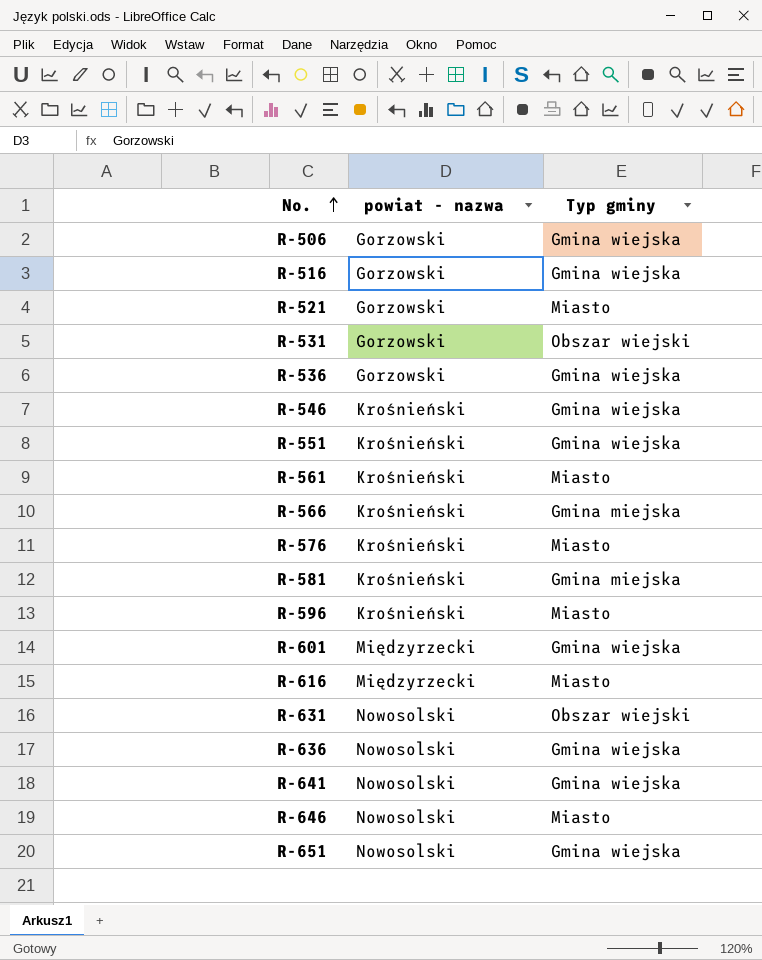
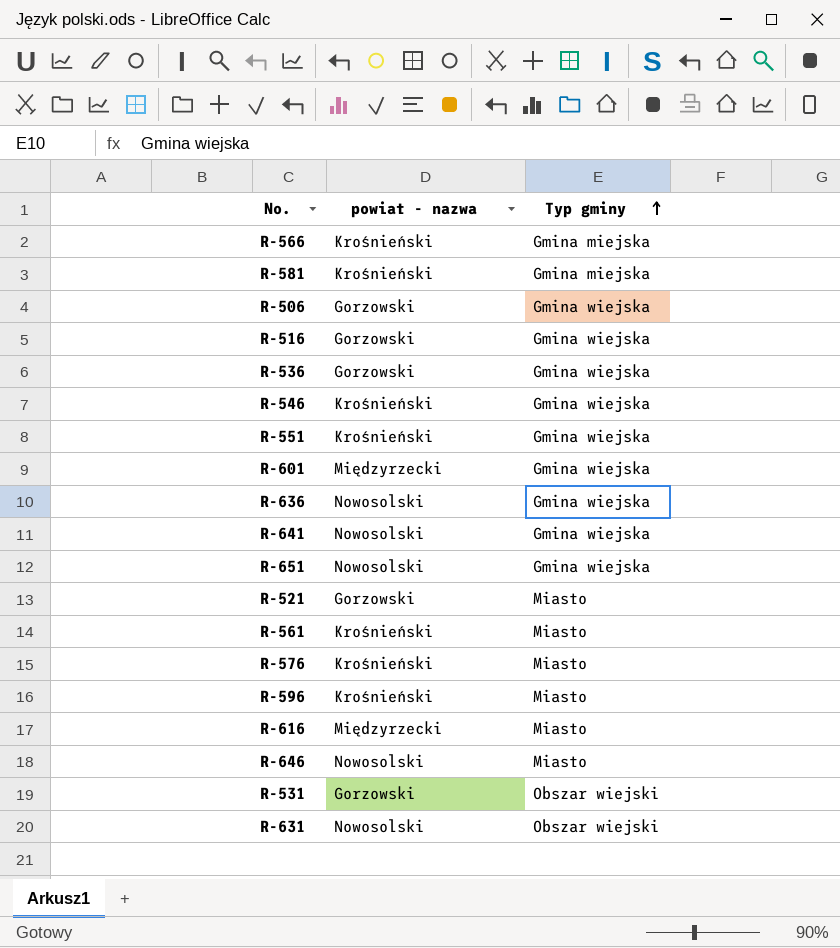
row order: No. ascending -> Typ gminy ascending

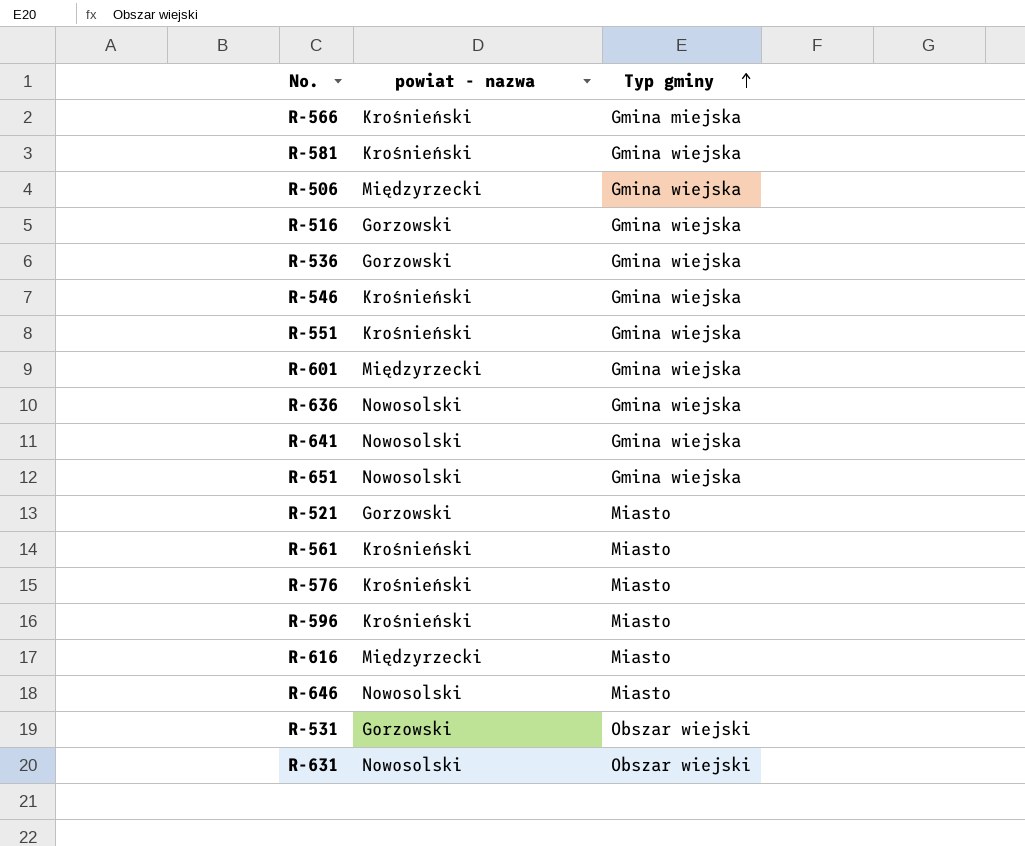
R-581 | Typ gminy: Gmina miejska -> Gmina wiejska
R-506 | powiat - nazwa: Gorzowski -> Międzyrzecki

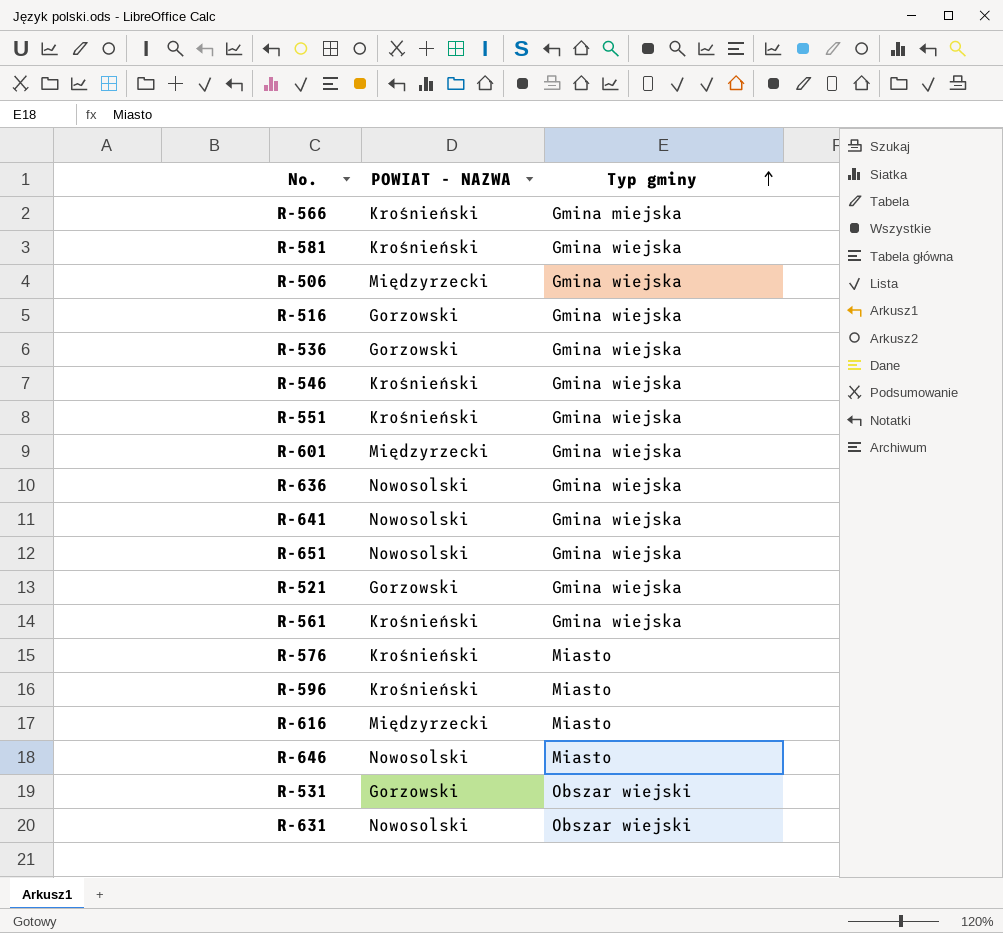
column name: powiat - nazwa -> POWIAT - NAZWA
R-521 | Typ gminy: Miasto -> Gmina wiejska
R-561 | Typ gminy: Miasto -> Gmina wiejska

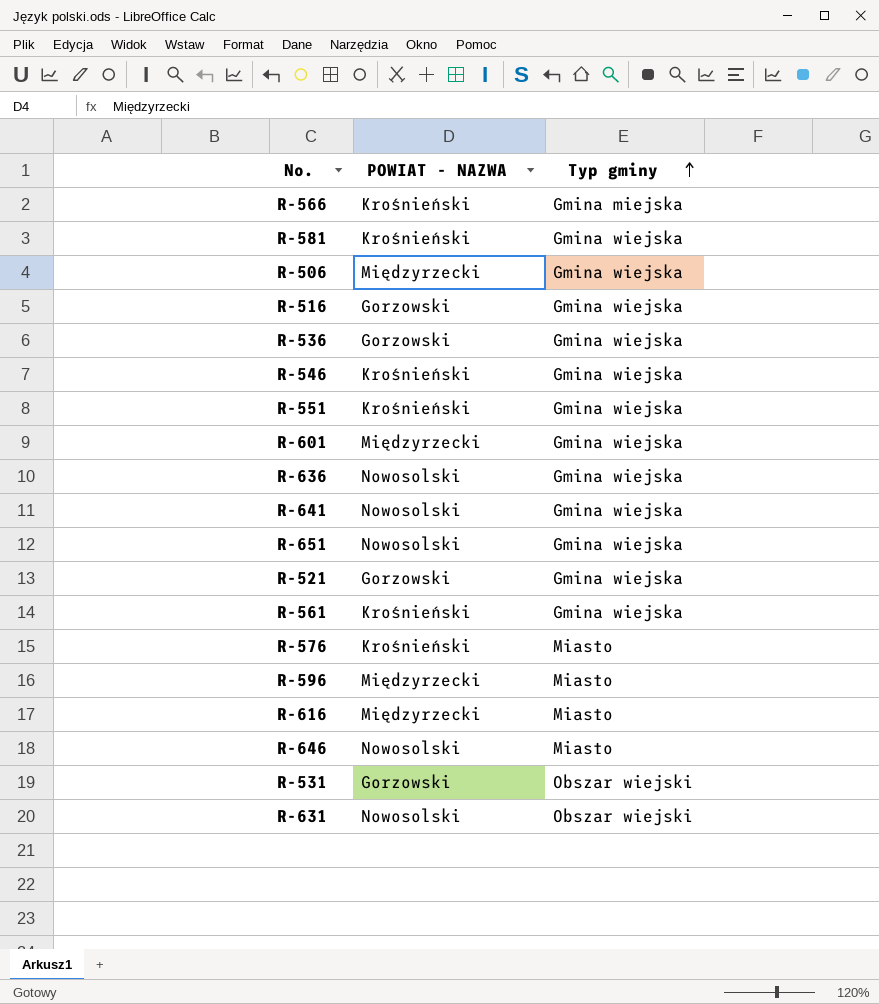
R-596 | POWIAT - NAZWA: Krośnieński -> Międzyrzecki

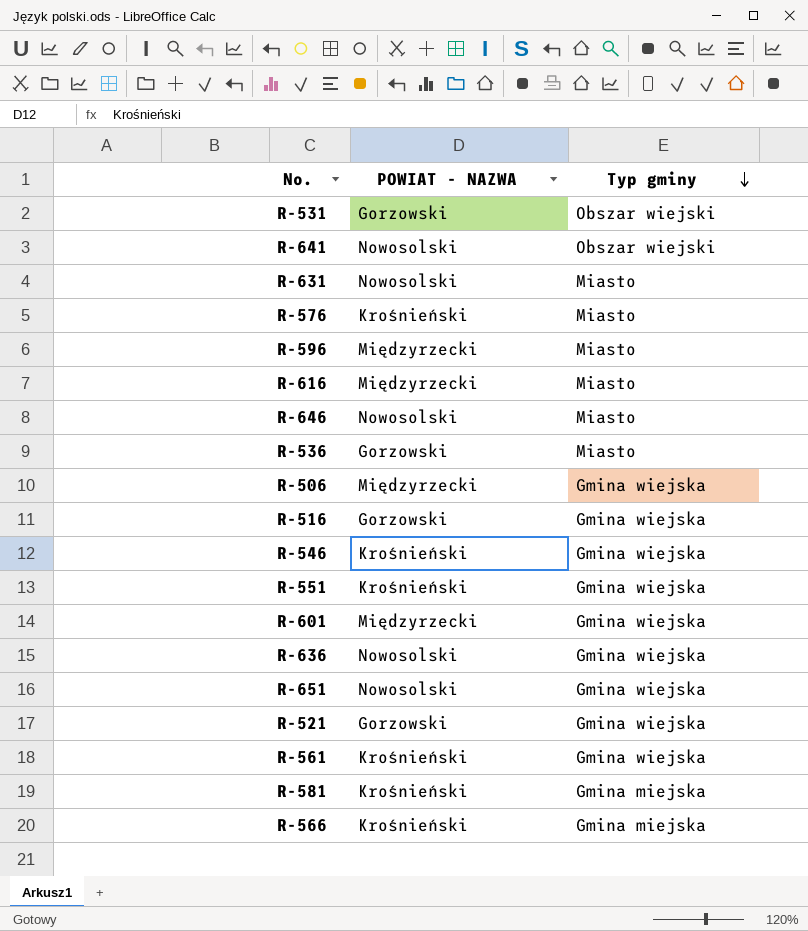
row order: Typ gminy ascending -> Typ gminy descending
R-641 | Typ gminy: Gmina wiejska -> Obszar wiejski
R-631 | Typ gminy: Obszar wiejski -> Miasto
R-536 | Typ gminy: Gmina wiejska -> Miasto
R-581 | Typ gminy: Gmina wiejska -> Gmina miejska

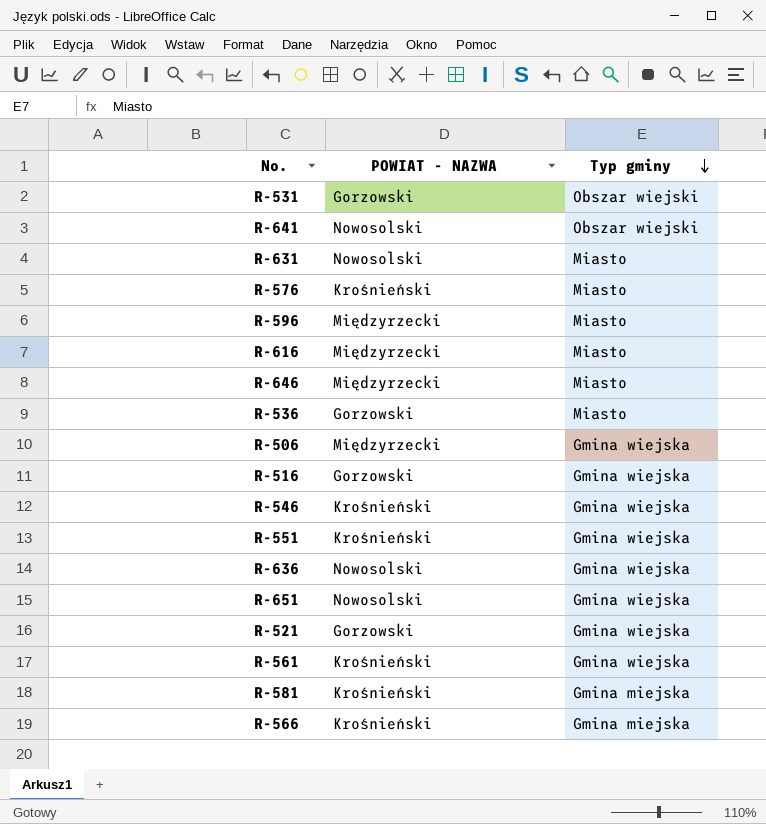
row R-601: Międzyrzecki | Gmina wiejska -> none
R-646 | POWIAT - NAZWA: Nowosolski -> Międzyrzecki

